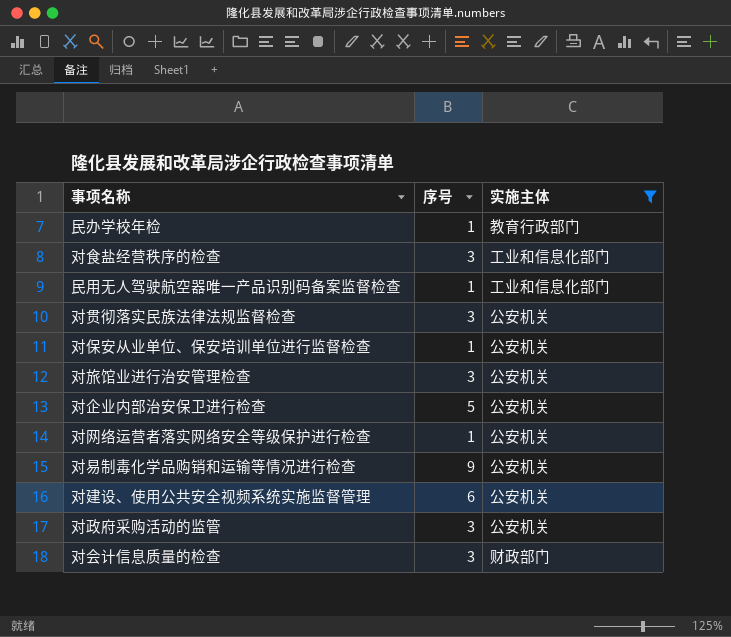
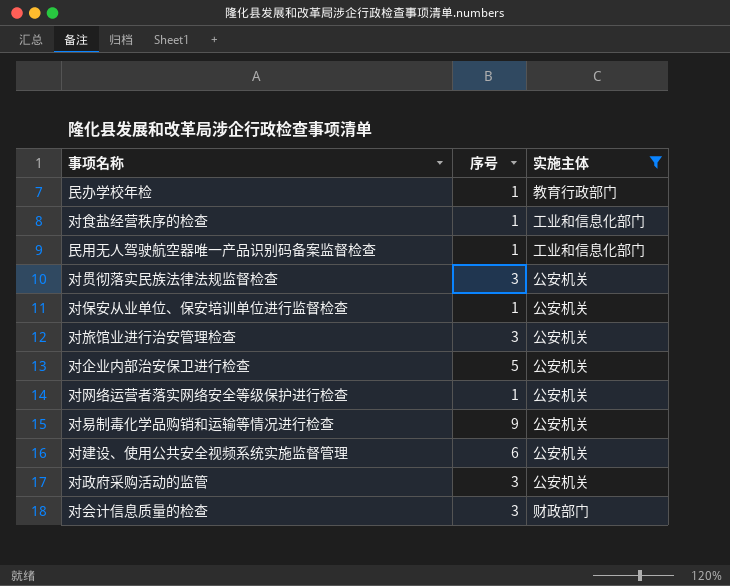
对食盐经营秩序的检查 | 序号: 3 -> 1

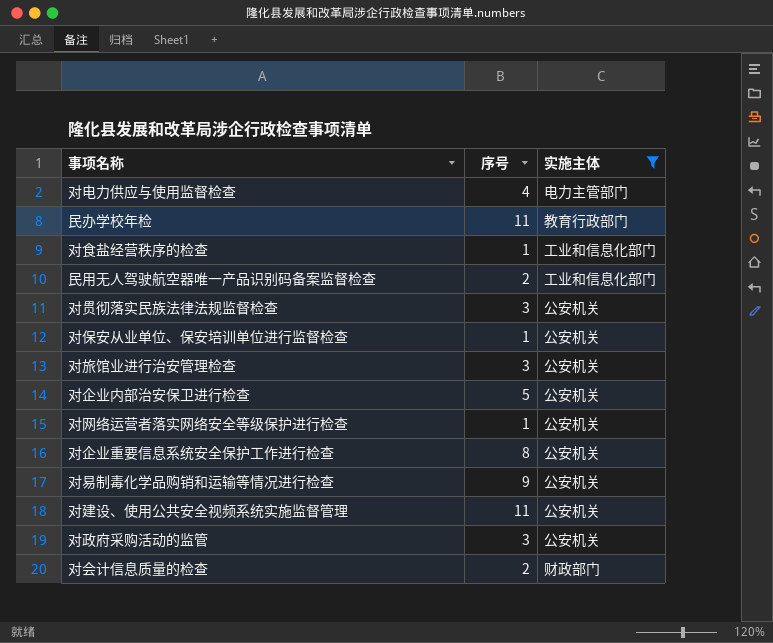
row 对电力供应与使用监督检查: none -> 4 | 电力主管部门
民办学校年检 | 序号: 1 -> 11
民用无人驾驶航空器唯一产品识别码备案监督检查 | 序号: 1 -> 2
row 对企业重要信息系统安全保护工作进行检查: none -> 8 | 公安机关
对建设、使用公共安全视频系统实施监督管理 | 序号: 6 -> 11
对会计信息质量的检查 | 序号: 3 -> 2

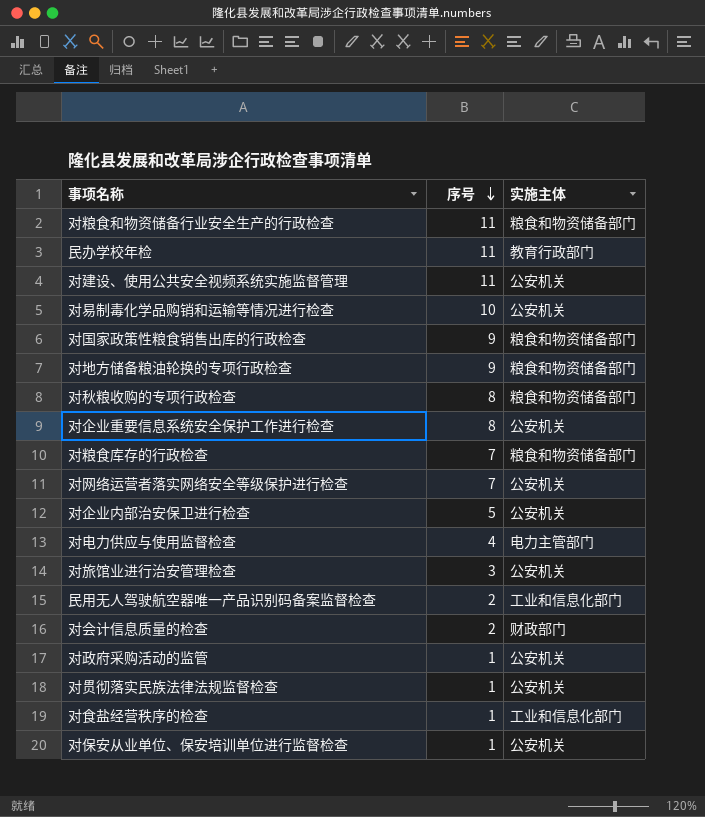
filter: 实施主体 != 粮食和物资储备部门 -> none
row order: none -> 序号 descending
对易制毒化学品购销和运输等情况进行检查 | 序号: 9 -> 10
对网络运营者落实网络安全等级保护进行检查 | 序号: 1 -> 7
对政府采购活动的监管 | 序号: 3 -> 1
对贯彻落实民族法律法规监督检查 | 序号: 3 -> 1

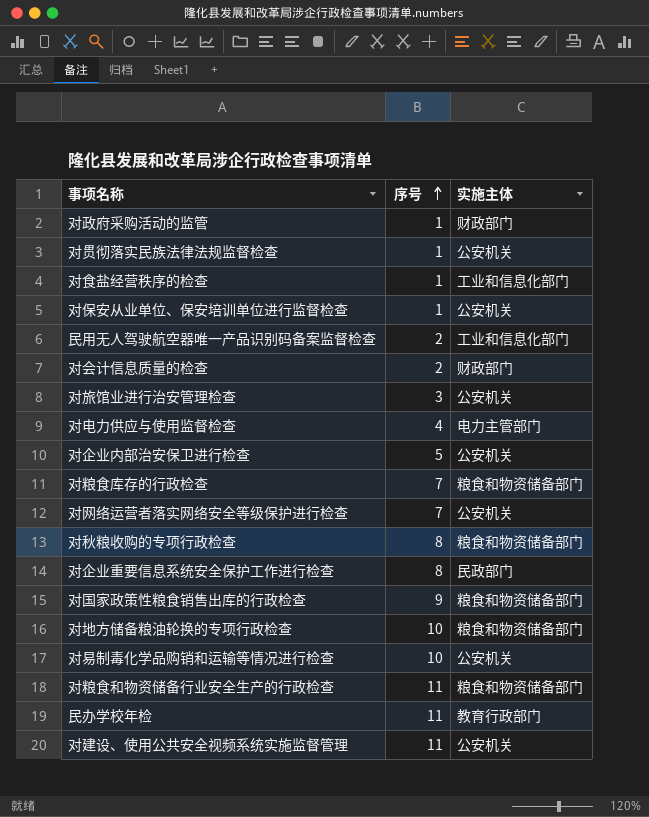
row order: 序号 descending -> 序号 ascending
对政府采购活动的监管 | 实施主体: 公安机关 -> 财政部门
对企业重要信息系统安全保护工作进行检查 | 实施主体: 公安机关 -> 民政部门
对地方储备粮油轮换的专项行政检查 | 序号: 9 -> 10

